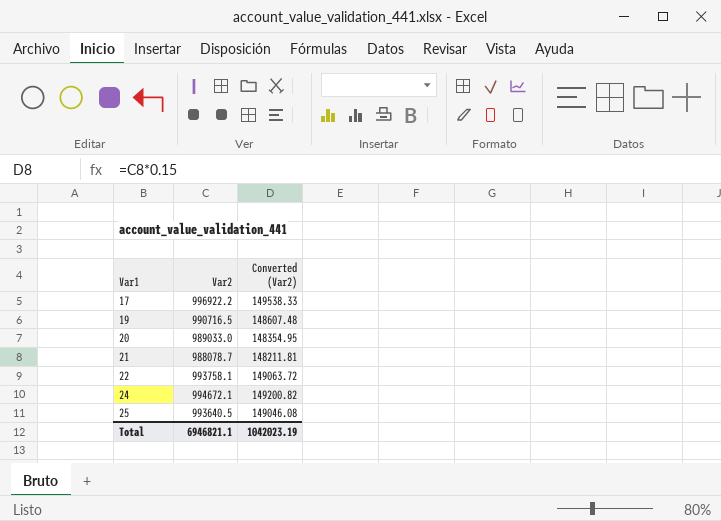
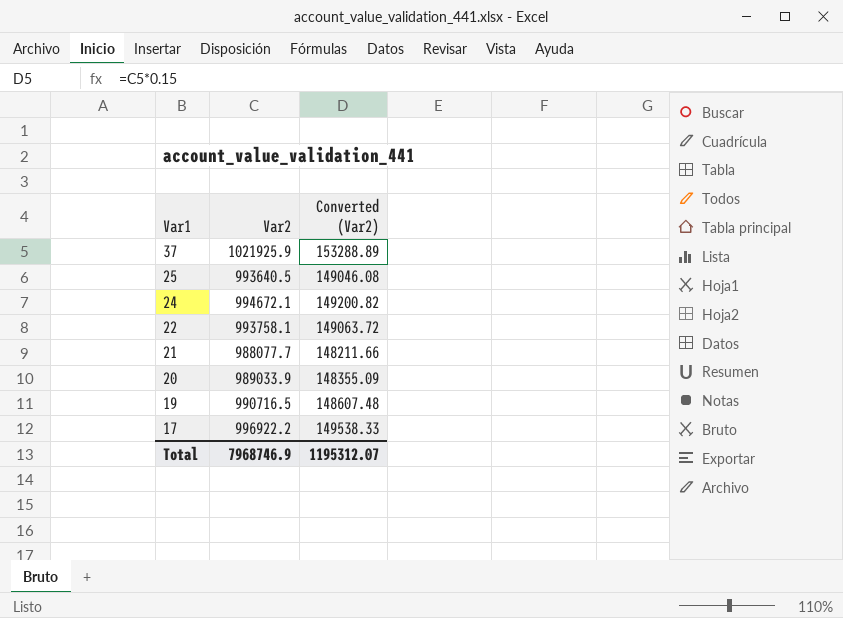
row order: Var1 ascending -> Var1 descending
row 37: none -> 1021925.9 | 153288.89
21 | Var2: 988078.7 -> 988077.7
21 | Converted (Var2): 148211.81 -> 148211.66
20 | Var2: 989033.0 -> 989033.9
20 | Converted (Var2): 148354.95 -> 148355.09
Total | Var2: 6946821.1 -> 7968746.9
Total | Converted (Var2): 1042023.19 -> 1195312.07

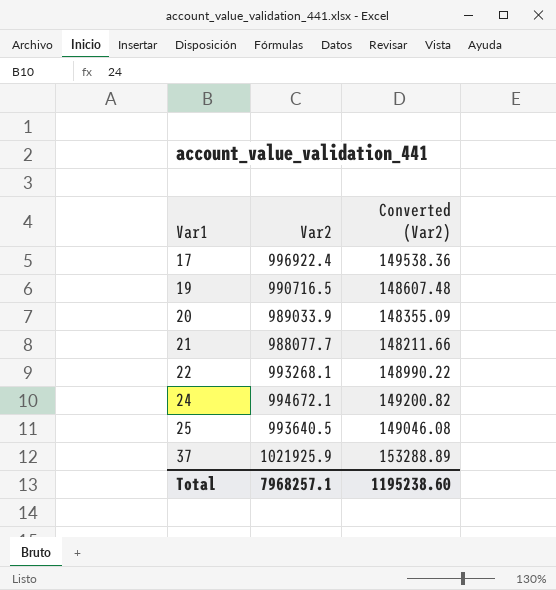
row order: Var1 descending -> Var1 ascending
17 | Var2: 996922.2 -> 996922.4
17 | Converted (Var2): 149538.33 -> 149538.36
22 | Var2: 993758.1 -> 993268.1
22 | Converted (Var2): 149063.72 -> 148990.22
Total | Var2: 7968746.9 -> 7968257.1
Total | Converted (Var2): 1195312.07 -> 1195238.60

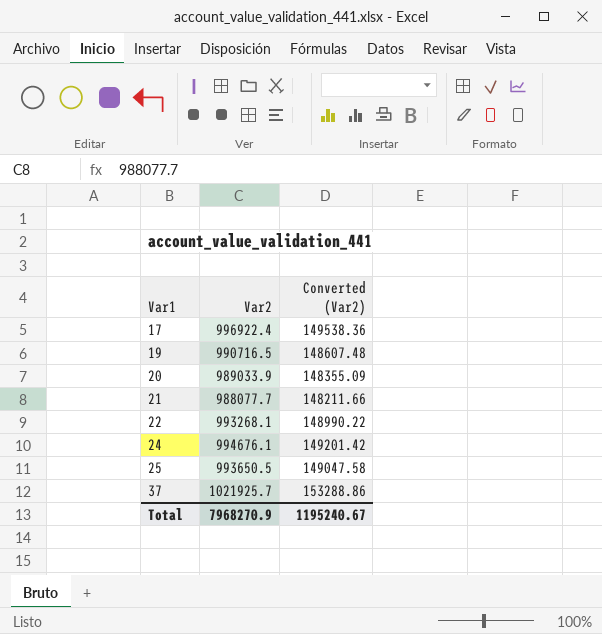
24 | Var2: 994672.1 -> 994676.1
24 | Converted (Var2): 149200.82 -> 149201.42
25 | Var2: 993640.5 -> 993650.5
25 | Converted (Var2): 149046.08 -> 149047.58
37 | Var2: 1021925.9 -> 1021925.7
37 | Converted (Var2): 153288.89 -> 153288.86
Total | Var2: 7968257.1 -> 7968270.9
Total | Converted (Var2): 1195238.60 -> 1195240.67

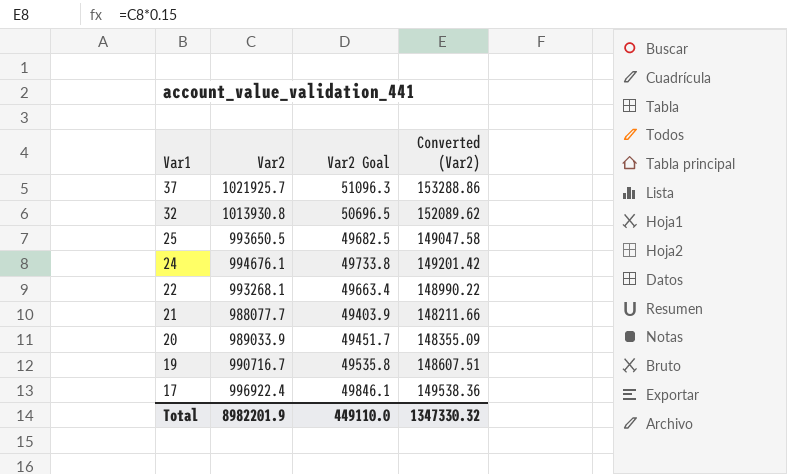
row order: Var1 ascending -> Var1 descending
column Var2 Goal | formula: none -> [Var2] * 0.05
row 32: none -> 1013930.8 | 50696.5 | 152089.62
19 | Var2: 990716.5 -> 990716.7
19 | Converted (Var2): 148607.48 -> 148607.51
Total | Var2: 7968270.9 -> 8982201.9
Total | Converted (Var2): 1195240.67 -> 1347330.32

